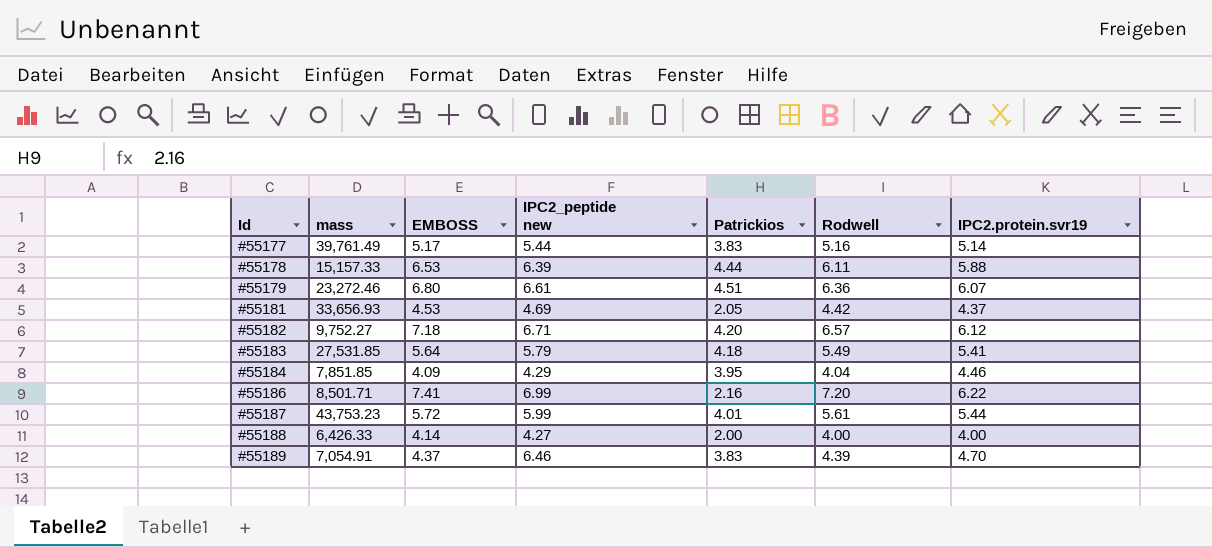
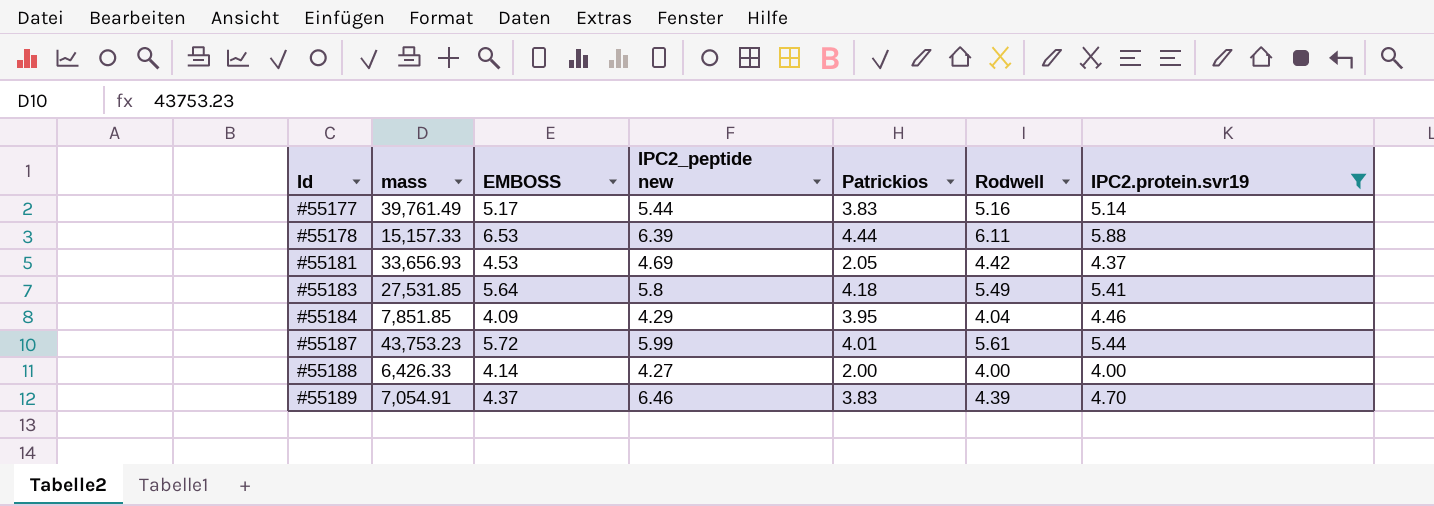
filter: none -> IPC2.protein.svr19 <= 5.88
#55183 | IPC2_peptide new: 5.79 -> 5.8

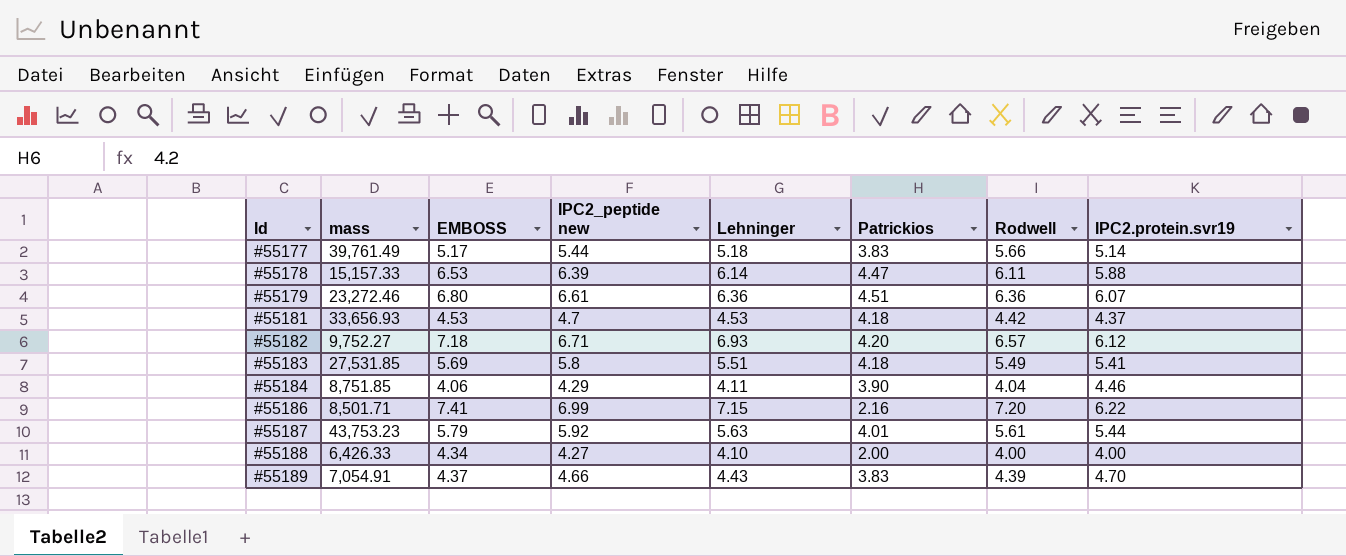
filter: IPC2.protein.svr19 <= 5.88 -> none
column Lehninger | position: none -> 5
#55177 | Rodwell: 5.16 -> 5.66
#55178 | Patrickios: 4.44 -> 4.47
#55181 | IPC2_peptide new: 4.69 -> 4.7
#55181 | Patrickios: 2.05 -> 4.18
#55183 | EMBOSS: 5.64 -> 5.69
#55184 | mass: 7,851.85 -> 8,751.85
#55184 | EMBOSS: 4.09 -> 4.06
#55184 | Patrickios: 3.95 -> 3.90
#55187 | EMBOSS: 5.72 -> 5.79
#55187 | IPC2_peptide new: 5.99 -> 5.92
#55188 | EMBOSS: 4.14 -> 4.34
#55189 | IPC2_peptide new: 6.46 -> 4.66

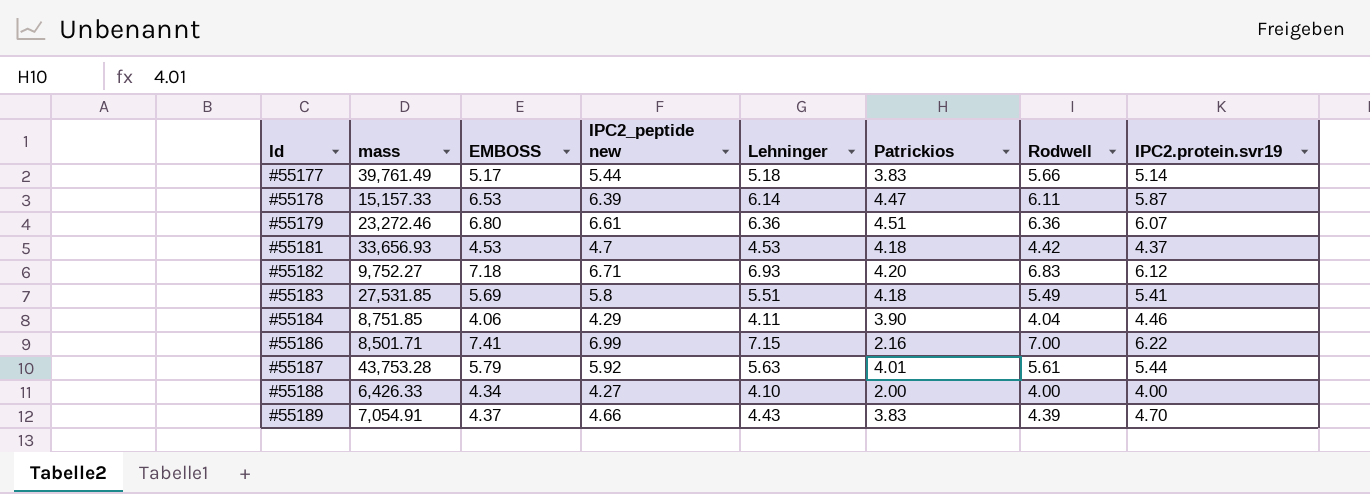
#55178 | IPC2.protein.svr19: 5.88 -> 5.87
#55182 | Rodwell: 6.57 -> 6.83
#55186 | Rodwell: 7.20 -> 7.00
#55187 | mass: 43,753.23 -> 43,753.28

